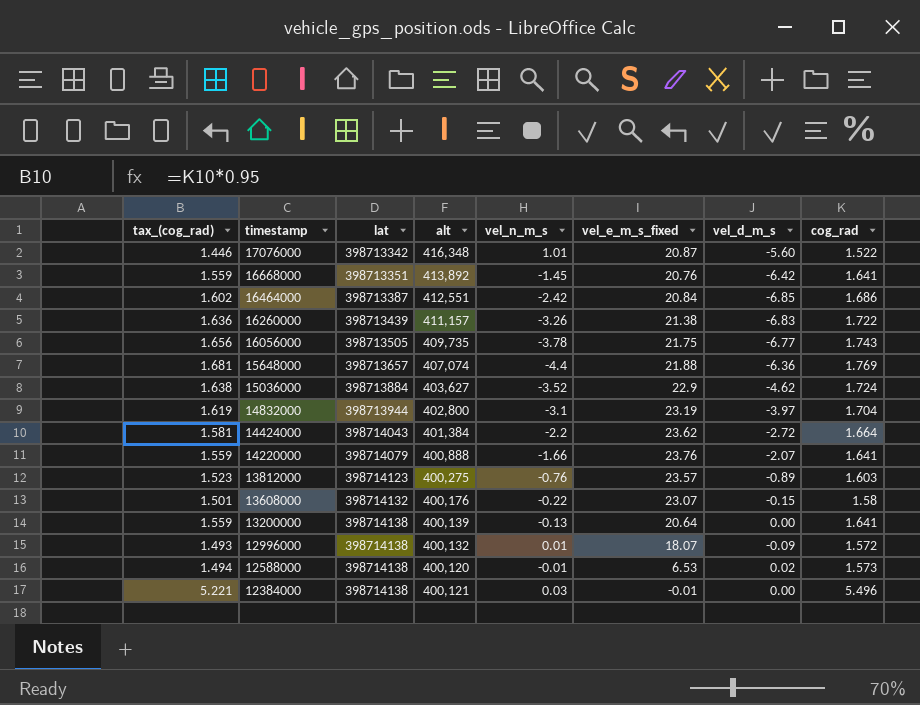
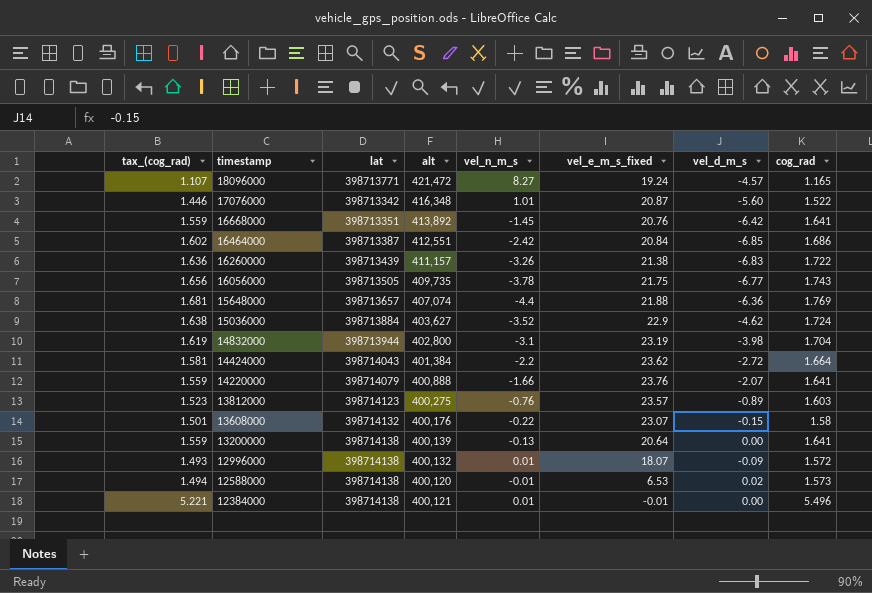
row 18096000: none -> 1.107 | 398713771 | 421,472 | 8.27 | 19.24 | -4.57 | 1.165
14832000 | vel_d_m_s: -3.97 -> -3.98
12384000 | vel_n_m_s: 0.03 -> 0.01

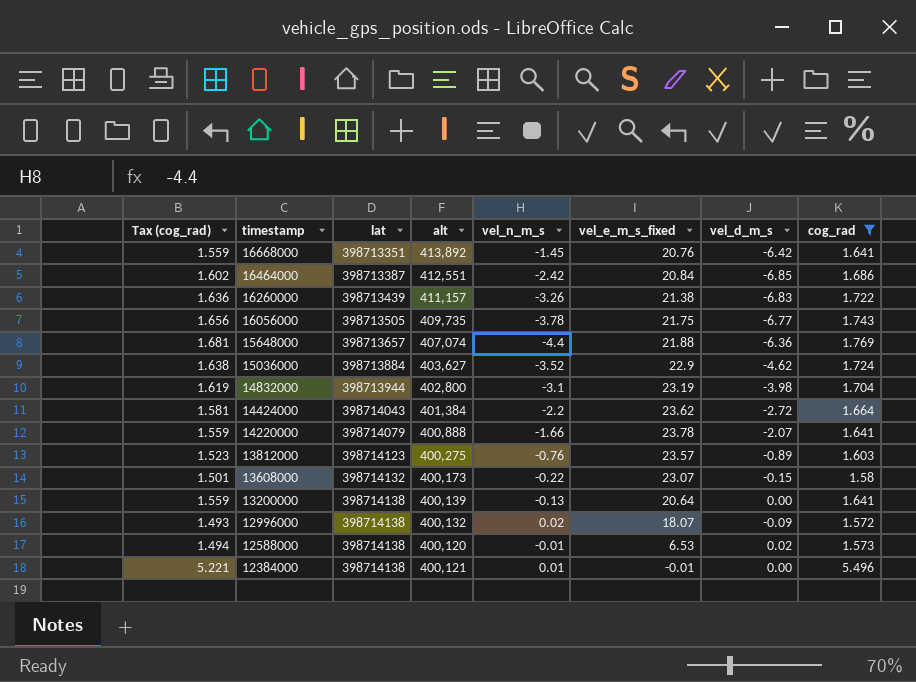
filter: none -> cog_rad >= 1.572
column name: tax_(cog_rad) -> Tax (cog_rad)
14220000 | vel_e_m_s_fixed: 23.76 -> 23.78
13608000 | alt: 400,176 -> 400,173
12996000 | vel_n_m_s: 0.01 -> 0.02

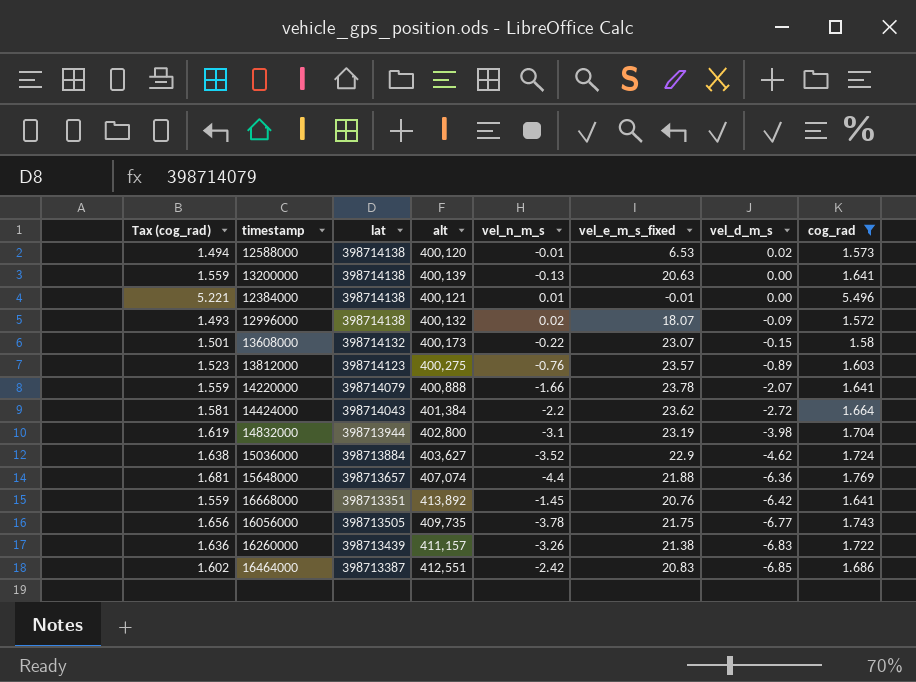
row order: timestamp descending -> vel_d_m_s descending
13200000 | vel_e_m_s_fixed: 20.64 -> 20.63
16464000 | vel_e_m_s_fixed: 20.84 -> 20.83

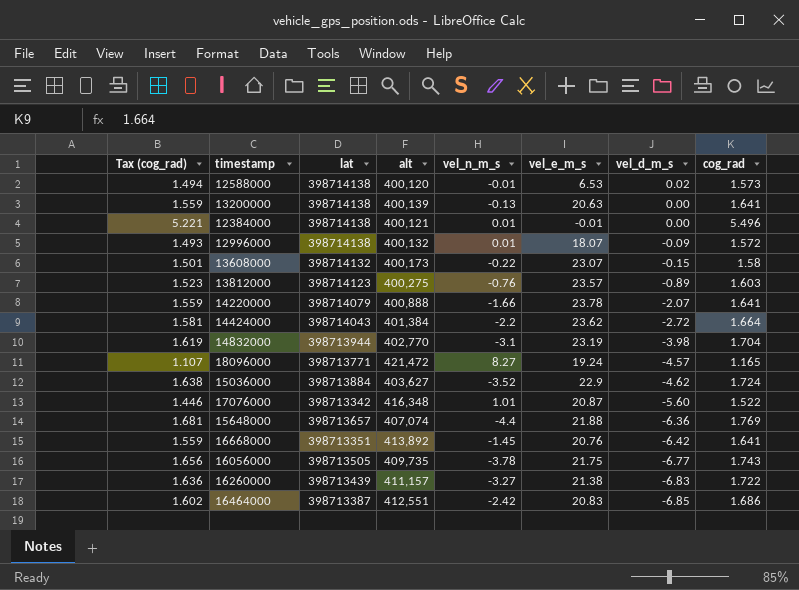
filter: cog_rad >= 1.572 -> none
column name: vel_e_m_s_fixed -> vel_e_m_s
12996000 | vel_n_m_s: 0.02 -> 0.01
14832000 | alt: 402,800 -> 402,770
16260000 | vel_n_m_s: -3.26 -> -3.27

